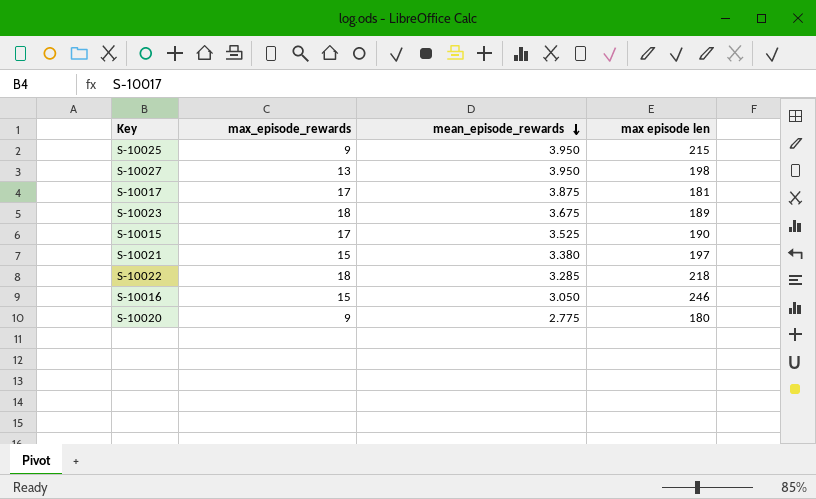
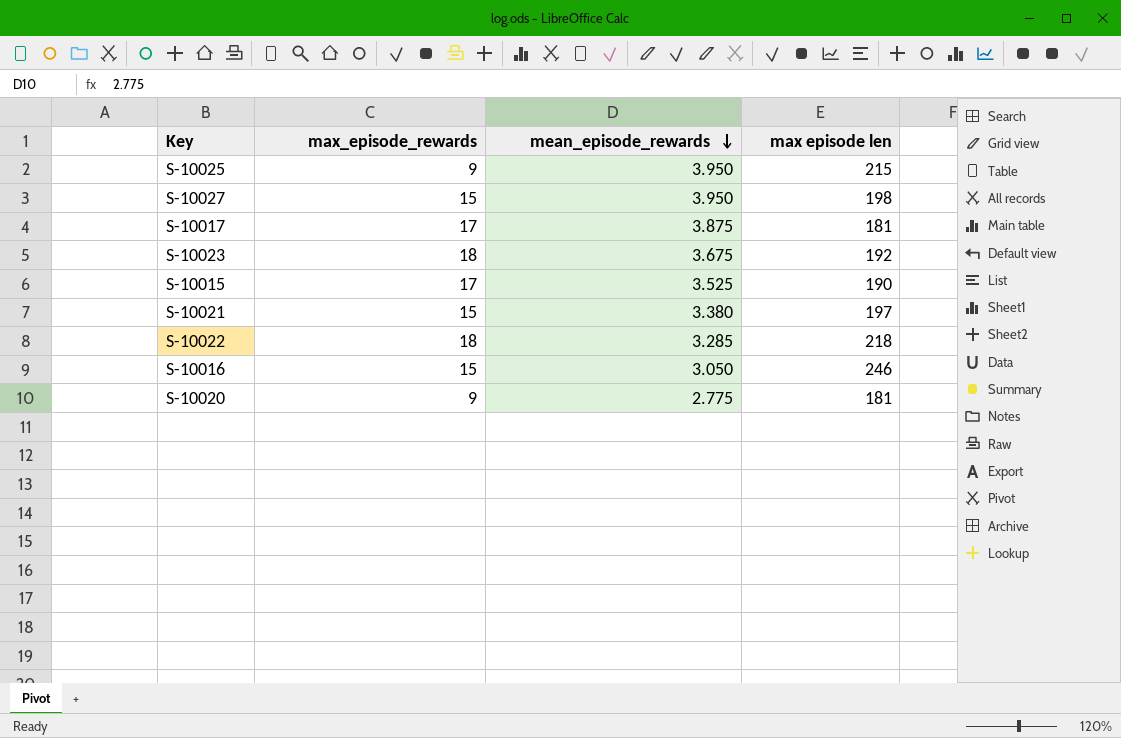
S-10027 | max_episode_rewards: 13 -> 15
S-10023 | max episode len: 189 -> 192
S-10020 | max episode len: 180 -> 181

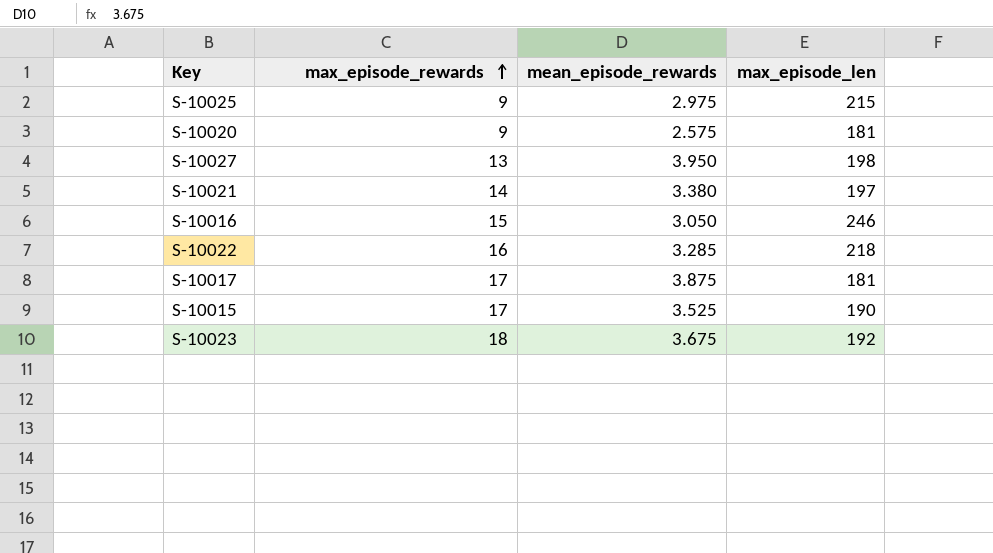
row order: mean_episode_rewards descending -> max_episode_rewards ascending
column name: max episode len -> max_episode_len
S-10025 | mean_episode_rewards: 3.950 -> 2.975
S-10020 | mean_episode_rewards: 2.775 -> 2.575
S-10027 | max_episode_rewards: 15 -> 13
S-10021 | max_episode_rewards: 15 -> 14
S-10022 | max_episode_rewards: 18 -> 16

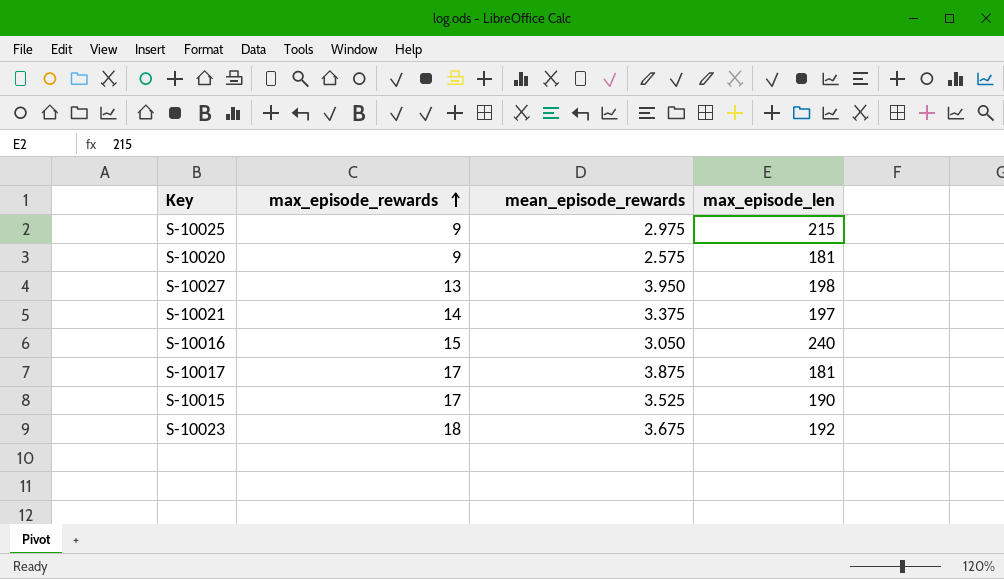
row S-10022: 16 | 3.285 | 218 -> none
S-10021 | mean_episode_rewards: 3.380 -> 3.375
S-10016 | max_episode_len: 246 -> 240

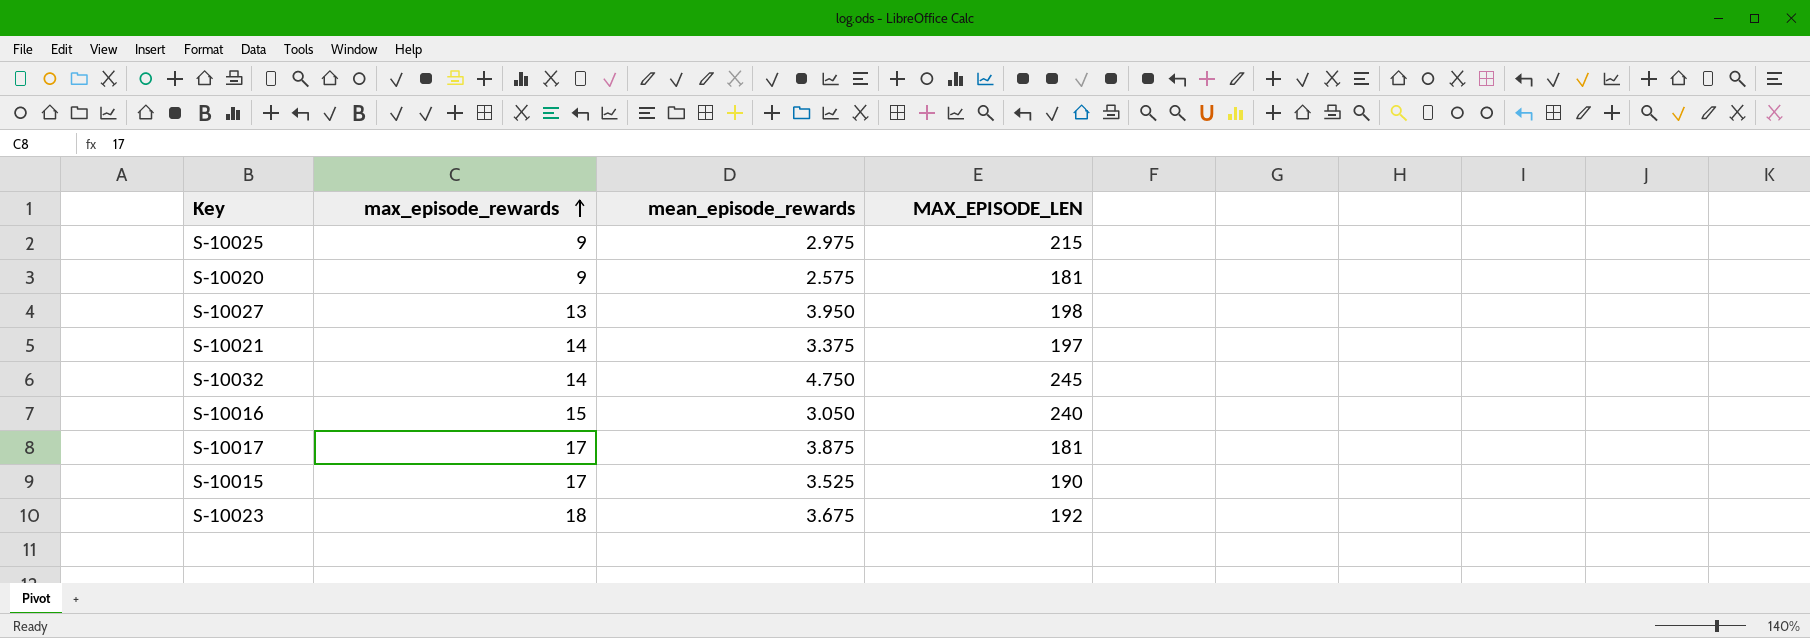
column name: max_episode_len -> MAX_EPISODE_LEN
row S-10032: none -> 14 | 4.750 | 245

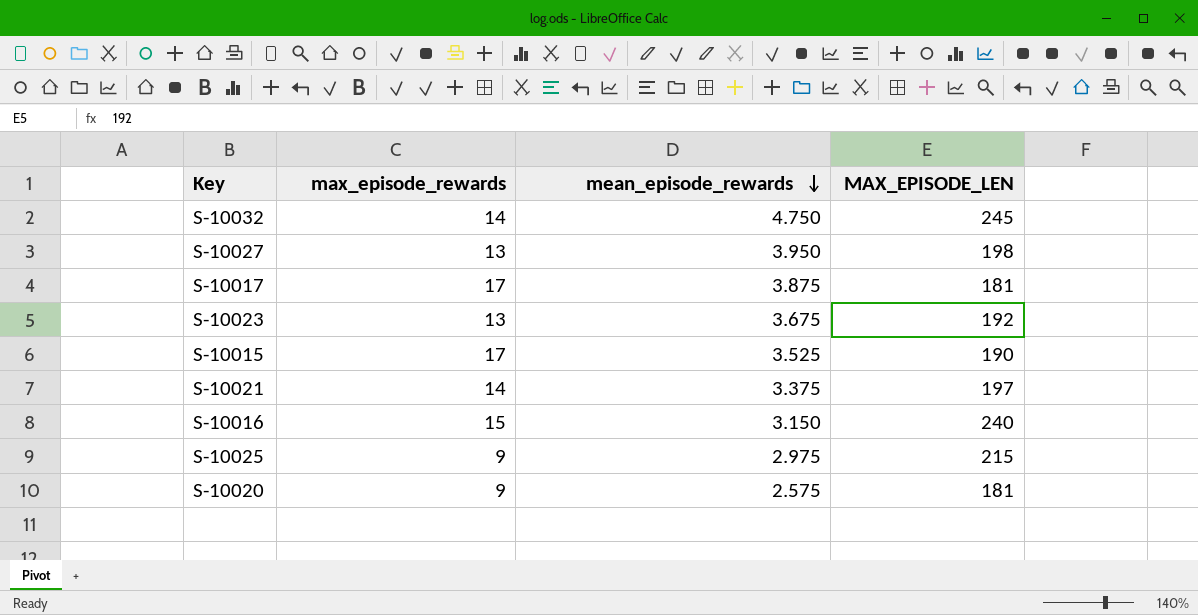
row order: max_episode_rewards ascending -> mean_episode_rewards descending
S-10023 | max_episode_rewards: 18 -> 13
S-10016 | mean_episode_rewards: 3.050 -> 3.150

